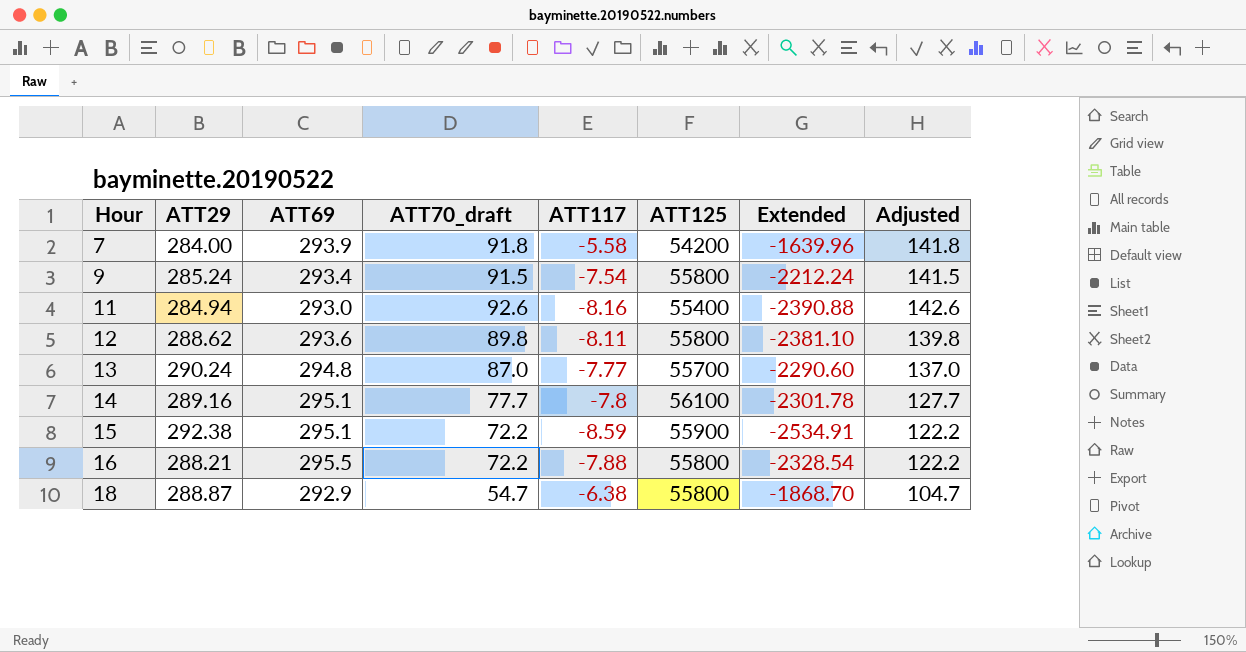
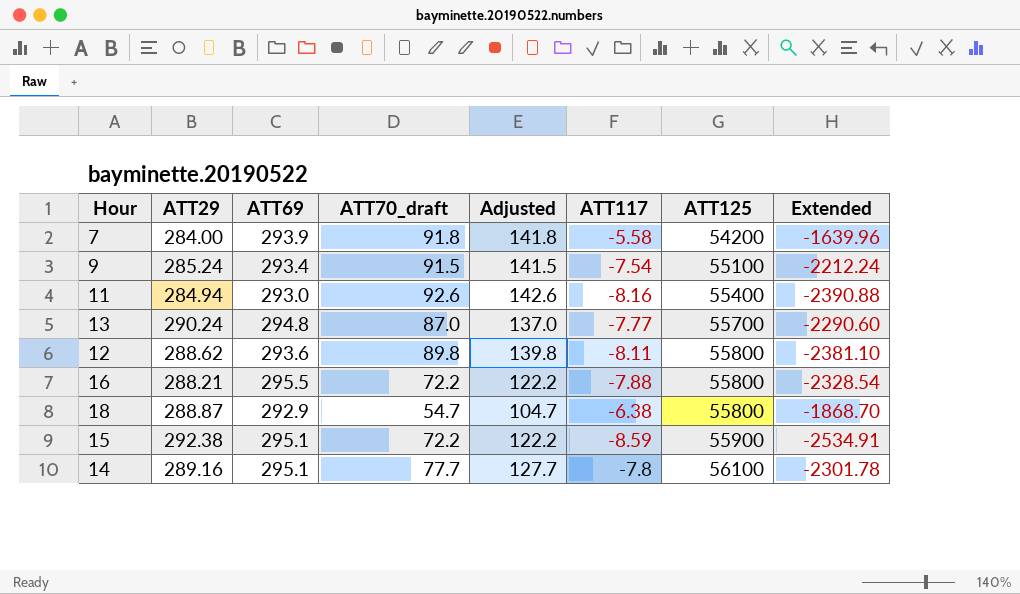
row order: Hour ascending -> ATT125 ascending
column Adjusted | position: 8 -> 5
9 | ATT125: 55800 -> 55100

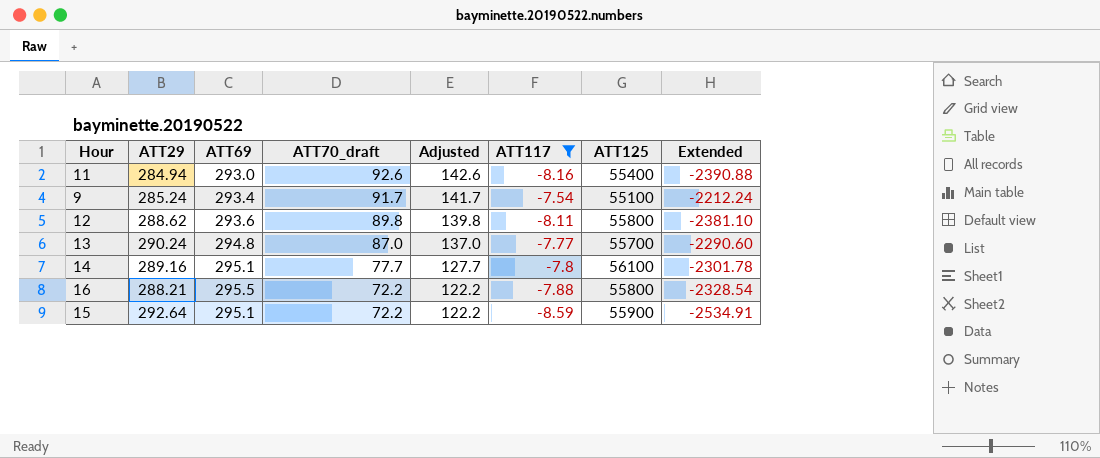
filter: none -> ATT117 <= -7.54
row order: ATT125 ascending -> ATT70_draft descending
9 | ATT70_draft: 91.5 -> 91.7
9 | Adjusted: 141.5 -> 141.7
15 | ATT29: 292.38 -> 292.64

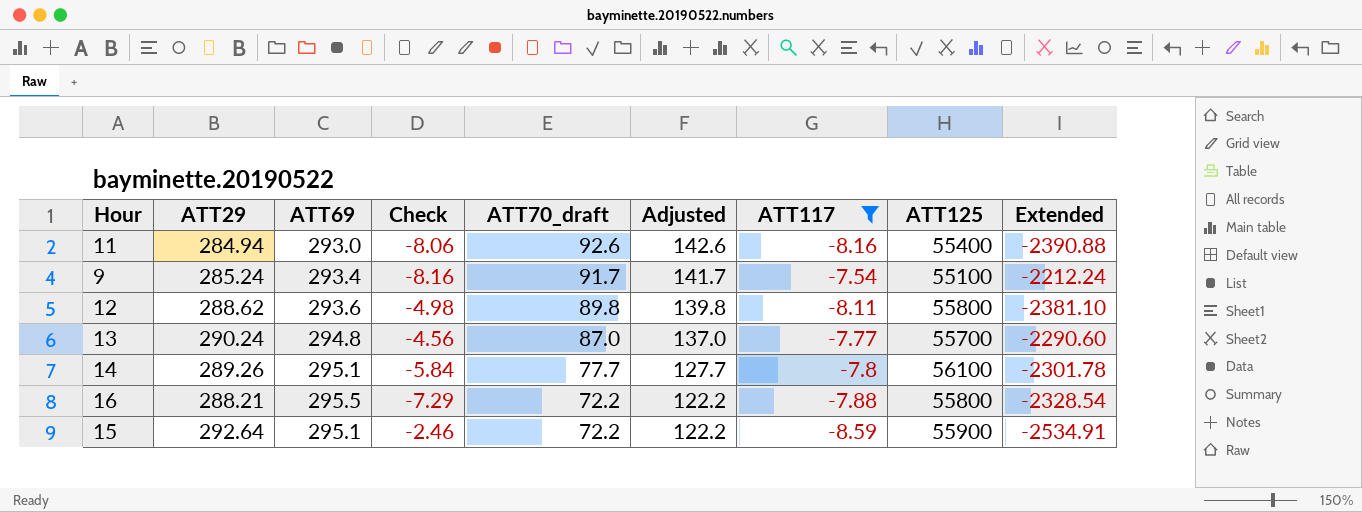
column Check | formula: none -> [ATT29] - [ATT69]
14 | ATT29: 289.16 -> 289.26

